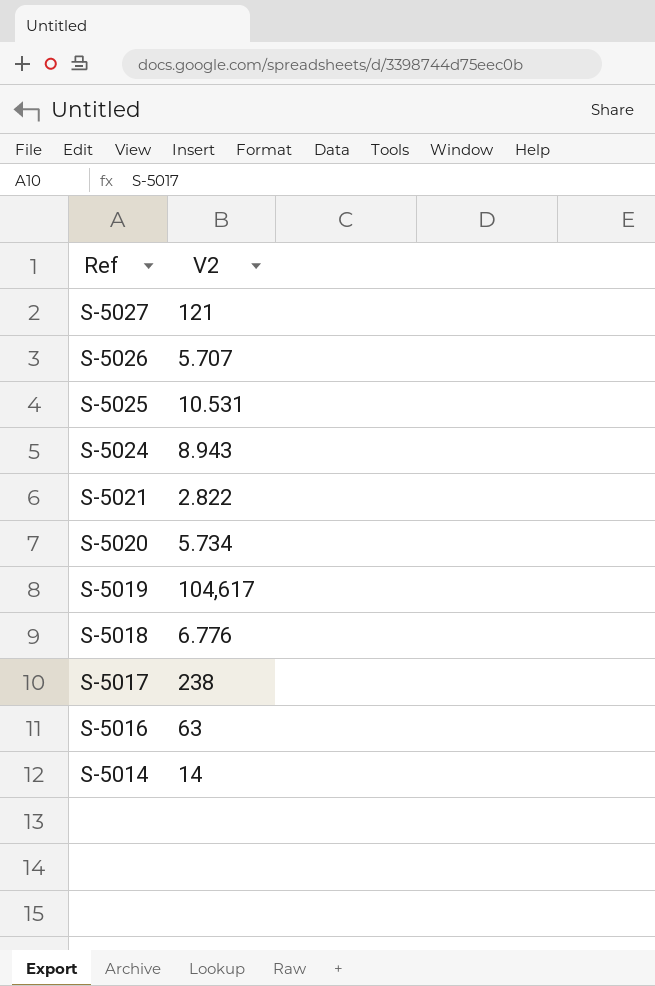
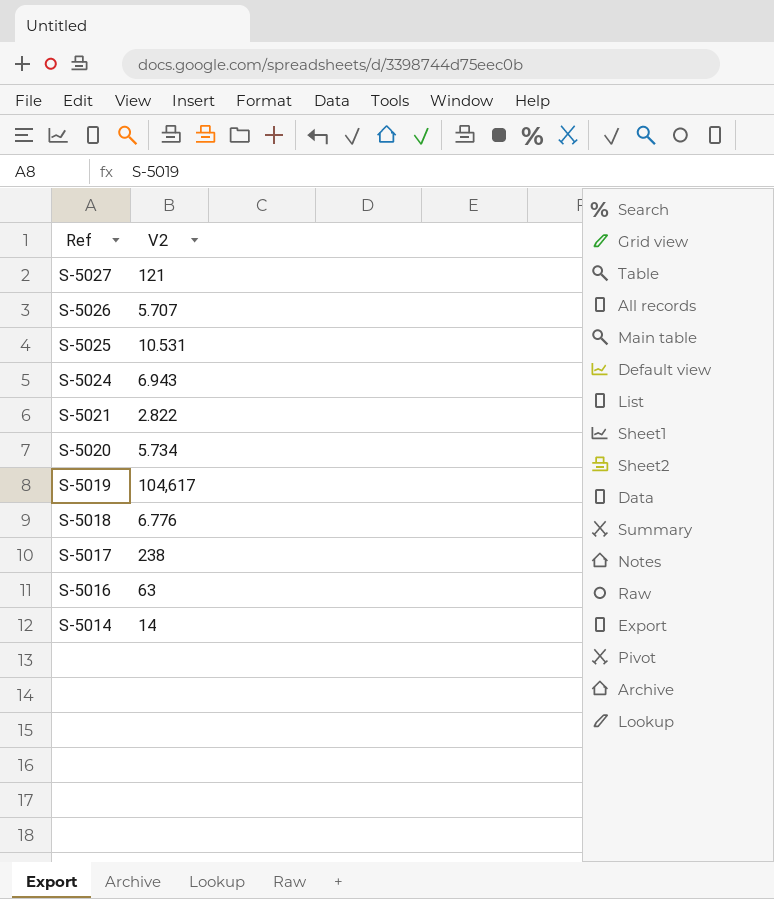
S-5024 | V2: 8.943 -> 6.943

